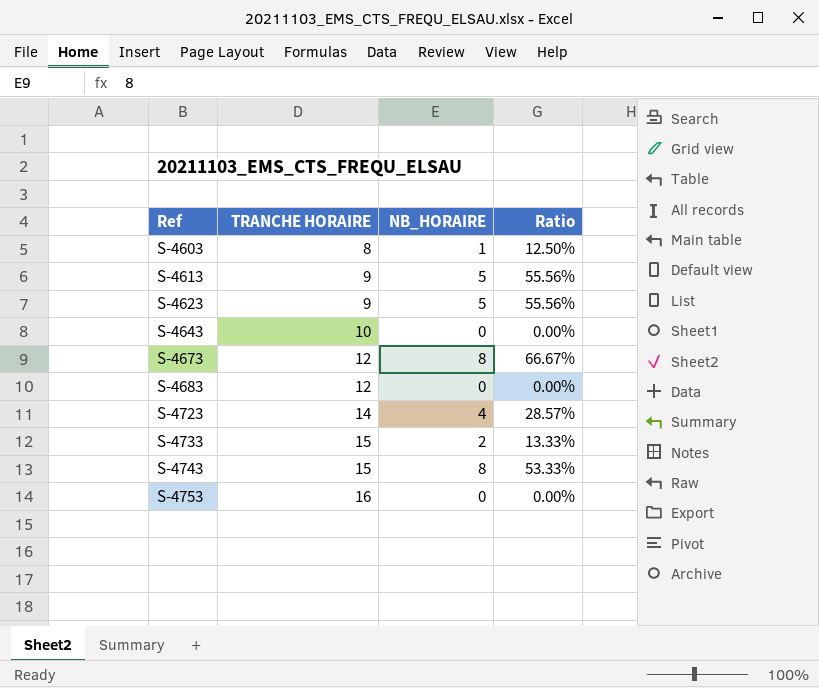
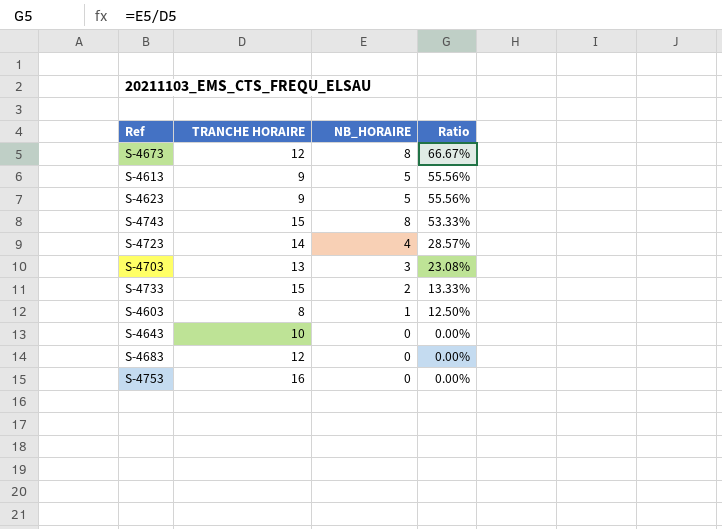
row order: Ref ascending -> Ratio descending
row S-4703: none -> 13 | 3 | 23.08%

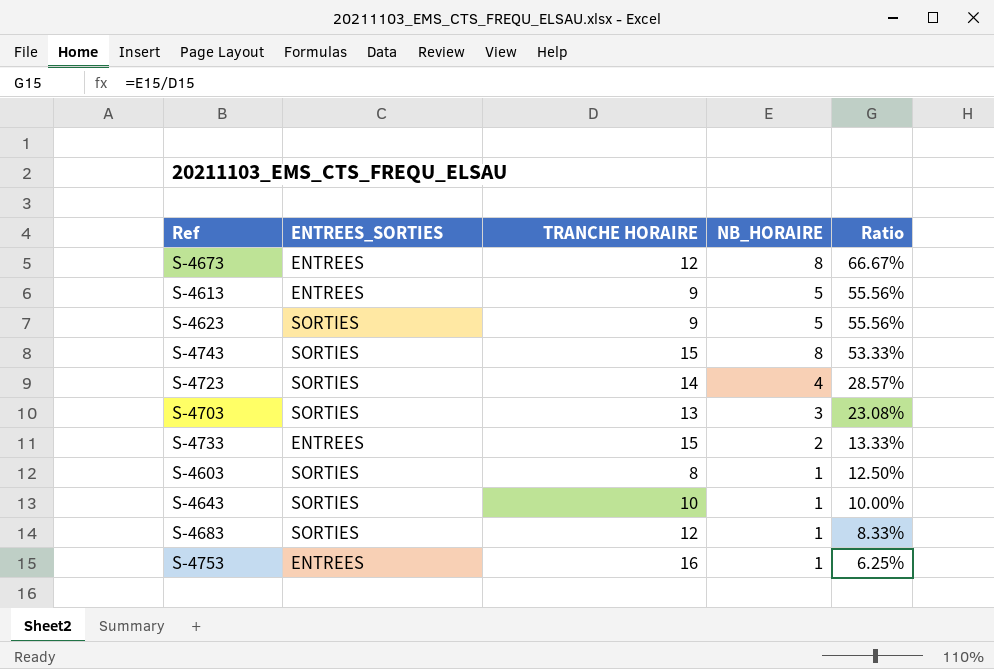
column ENTREES_SORTIES | position: none -> 2
S-4643 | NB_HORAIRE: 0 -> 1
S-4643 | Ratio: 0.00% -> 10.00%
S-4683 | NB_HORAIRE: 0 -> 1
S-4683 | Ratio: 0.00% -> 8.33%
S-4753 | NB_HORAIRE: 0 -> 1
S-4753 | Ratio: 0.00% -> 6.25%

